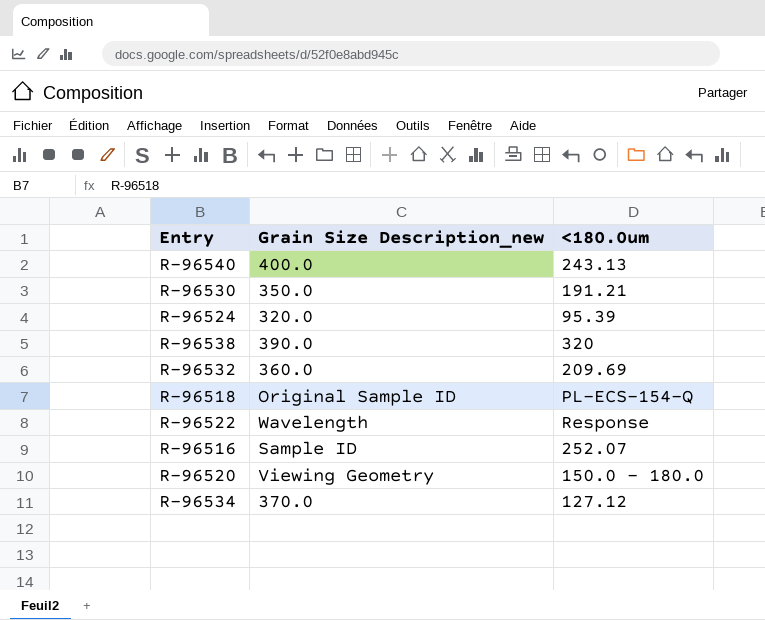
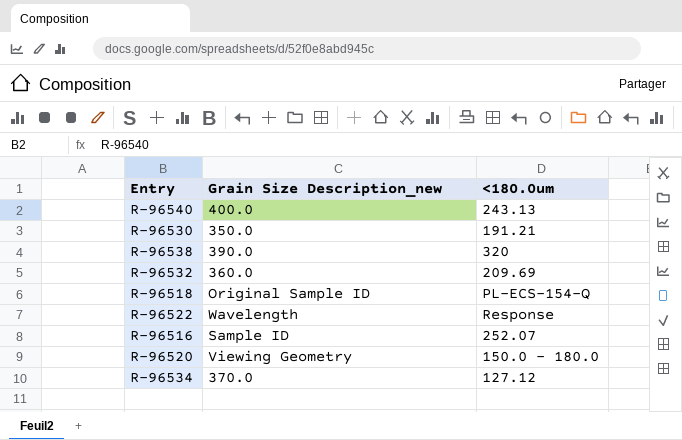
row R-96524: 320.0 | 95.39 -> none

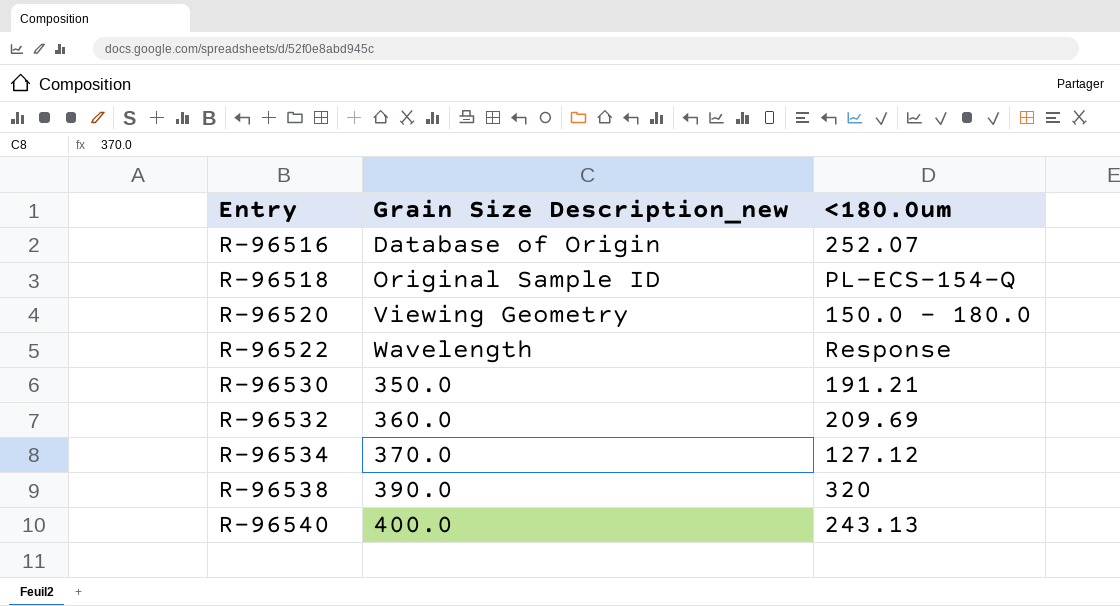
row order: none -> Entry ascending
R-96516 | Grain Size Description_new: Sample ID -> Database of Origin

